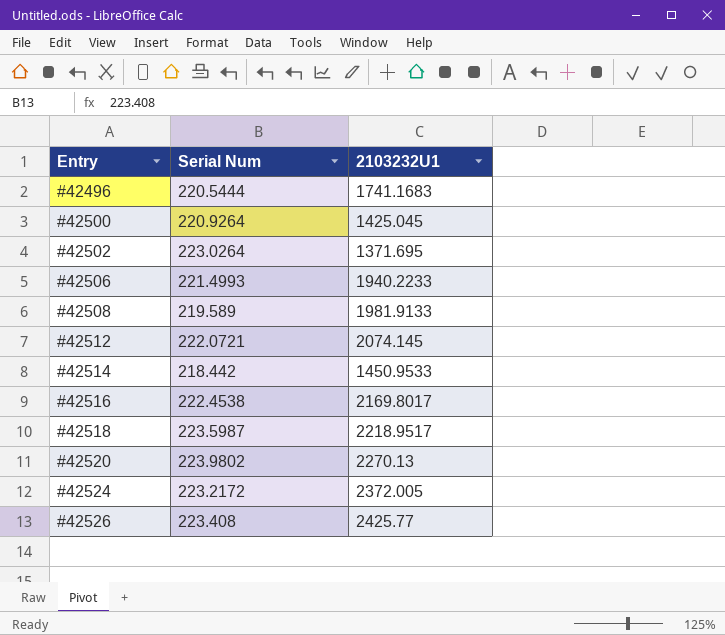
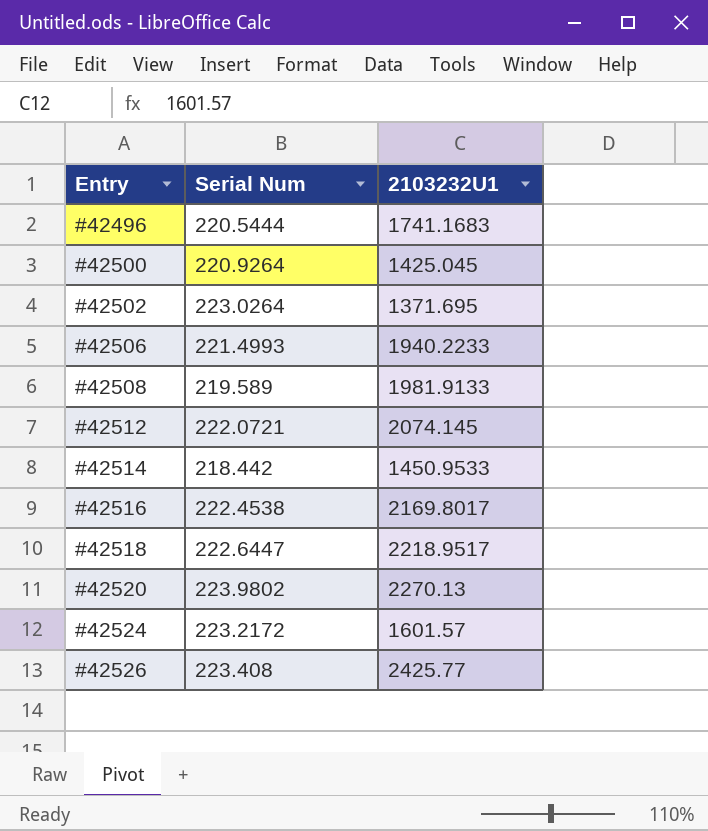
#42518 | Serial Num: 223.5987 -> 222.6447
#42524 | 2103232U1: 2372.005 -> 1601.57

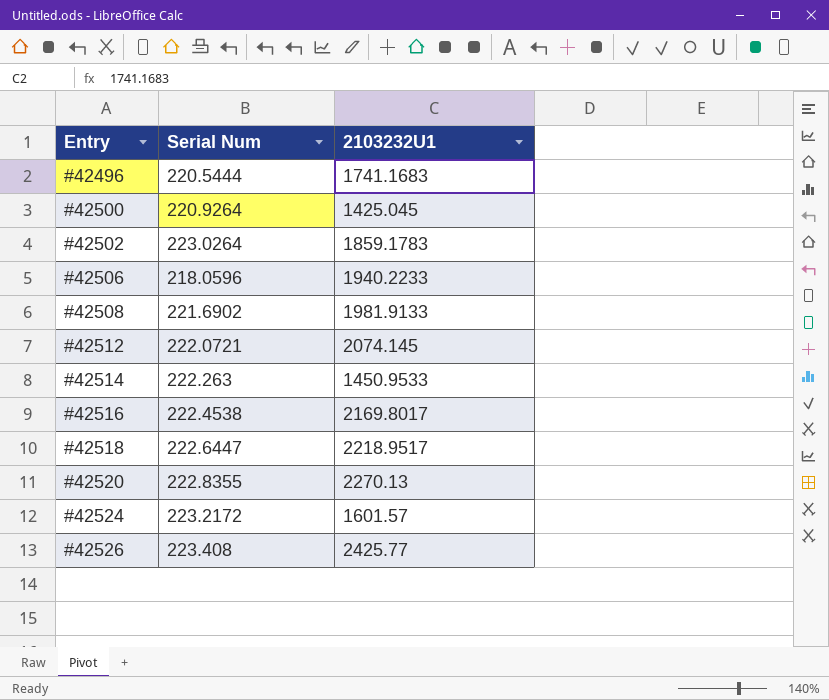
#42502 | 2103232U1: 1371.695 -> 1859.1783
#42506 | Serial Num: 221.4993 -> 218.0596
#42508 | Serial Num: 219.589 -> 221.6902
#42514 | Serial Num: 218.442 -> 222.263
#42520 | Serial Num: 223.9802 -> 222.8355

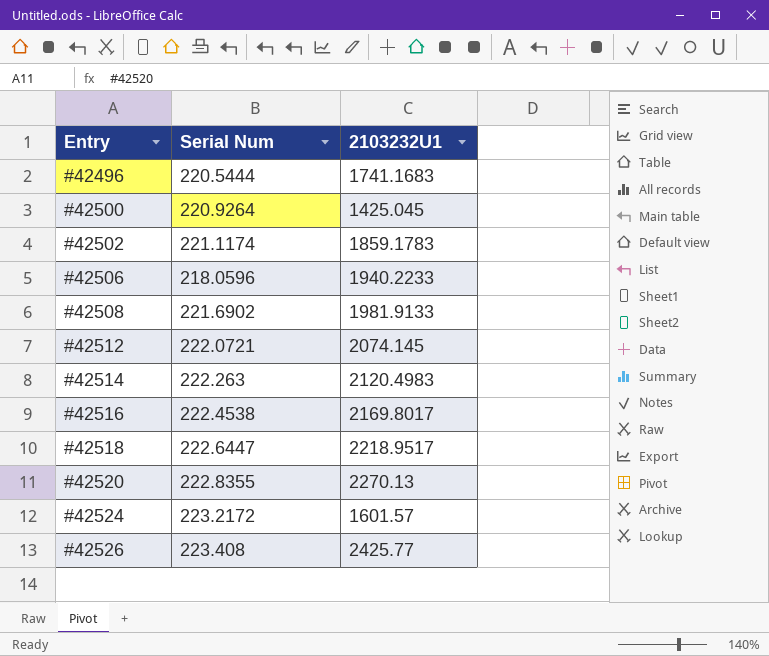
#42502 | Serial Num: 223.0264 -> 221.1174
#42514 | 2103232U1: 1450.9533 -> 2120.4983

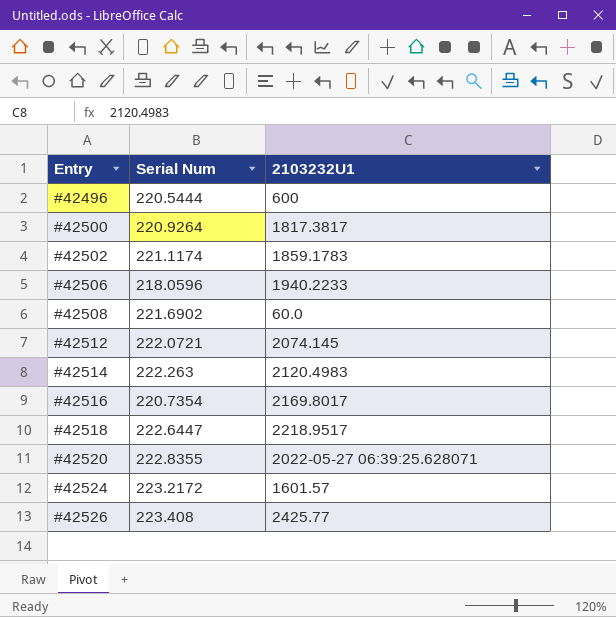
#42496 | 2103232U1: 1741.1683 -> 600
#42500 | 2103232U1: 1425.045 -> 1817.3817
#42508 | 2103232U1: 1981.9133 -> 60.0
#42516 | Serial Num: 222.4538 -> 220.7354
#42520 | 2103232U1: 2270.13 -> 2022-05-27 06:39:25.628071

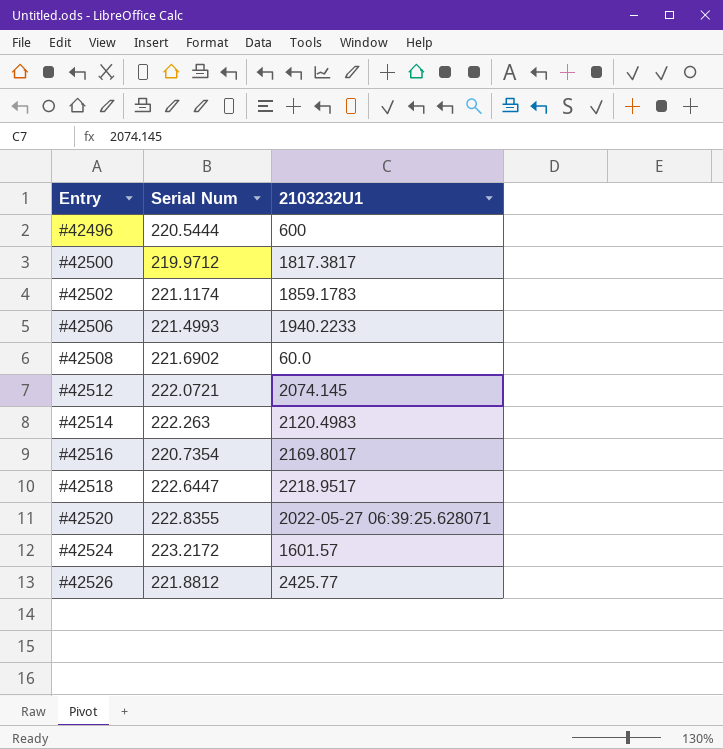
#42500 | Serial Num: 220.9264 -> 219.9712
#42506 | Serial Num: 218.0596 -> 221.4993
#42526 | Serial Num: 223.408 -> 221.8812

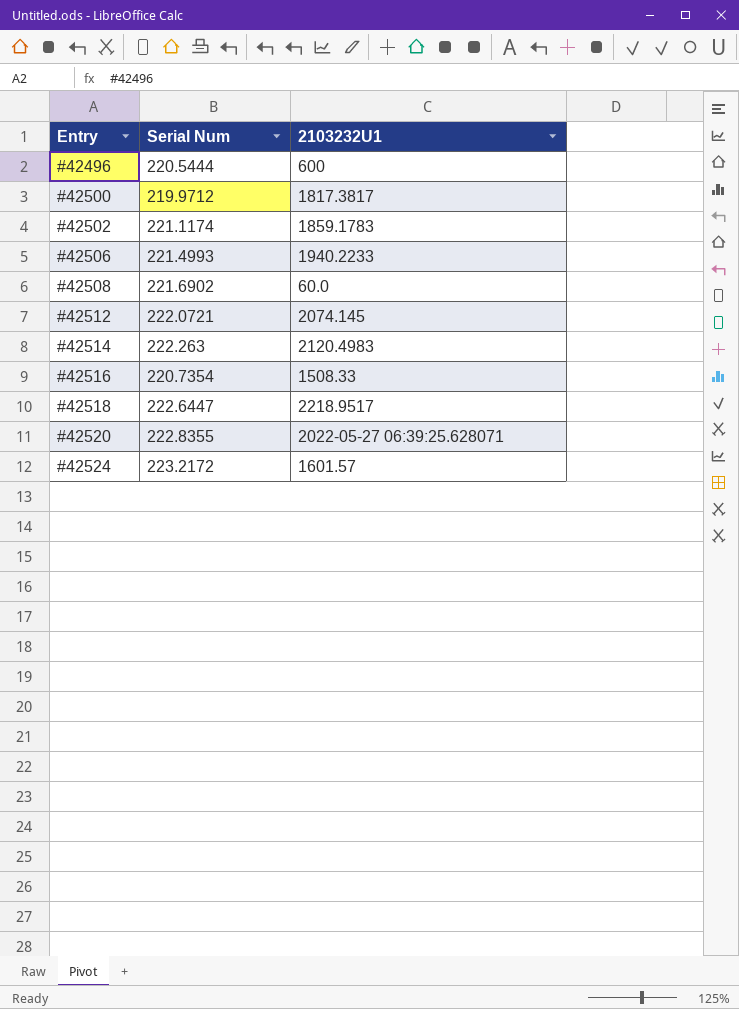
row #42526: 221.8812 | 2425.77 -> none
#42516 | 2103232U1: 2169.8017 -> 1508.33

